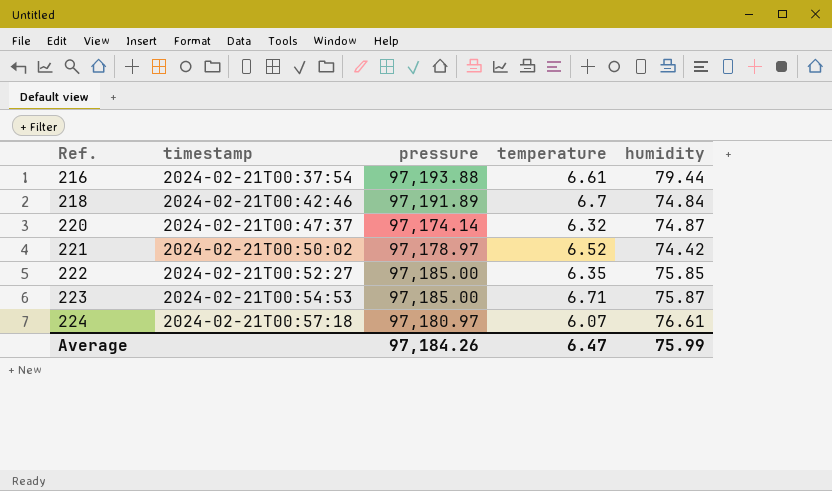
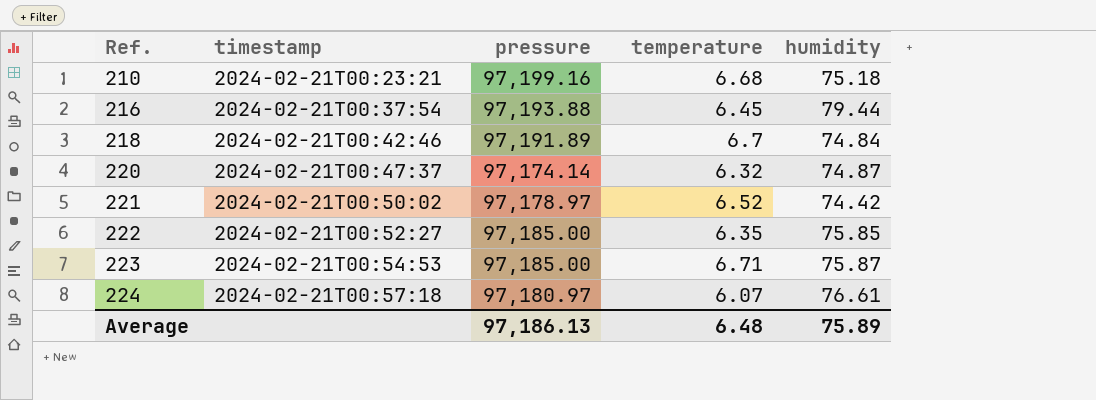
row 210: none -> 2024-02-21T00:23:21 | 97,199.16 | 6.68 | 75.18
216 | temperature: 6.61 -> 6.45
Average | pressure: 97,184.26 -> 97,186.13
Average | temperature: 6.47 -> 6.48
Average | humidity: 75.99 -> 75.89

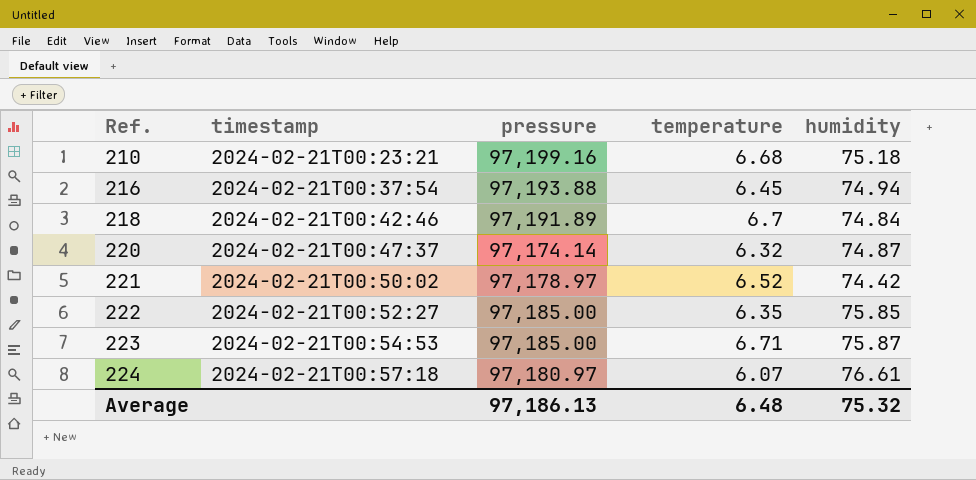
216 | humidity: 79.44 -> 74.94
Average | humidity: 75.89 -> 75.32

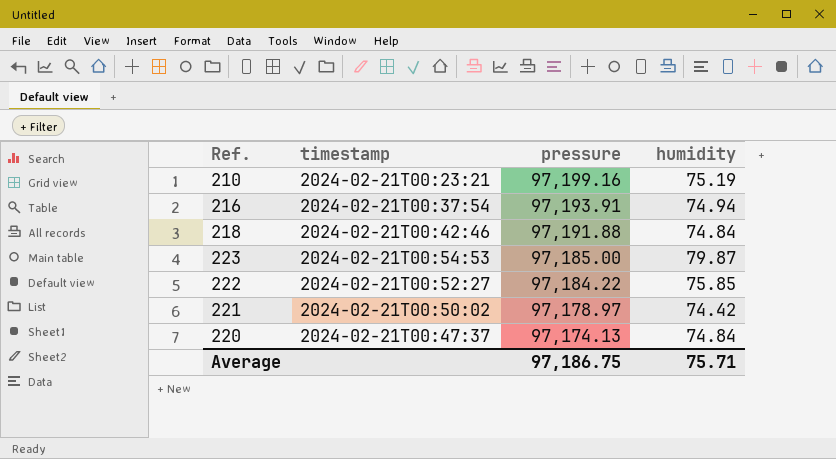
row order: Ref. ascending -> pressure descending
column temperature | position: 4 -> none
row 224: 2024-02-21T00:57:18 | 97,180.97 | 6.07 | 76.61 -> none
210 | humidity: 75.18 -> 75.19
216 | pressure: 97,193.88 -> 97,193.91
218 | pressure: 97,191.89 -> 97,191.88
223 | humidity: 75.87 -> 79.87
222 | pressure: 97,185.00 -> 97,184.22
220 | pressure: 97,174.14 -> 97,174.13
220 | humidity: 74.87 -> 74.84
Average | pressure: 97,186.13 -> 97,186.75
Average | humidity: 75.32 -> 75.71

